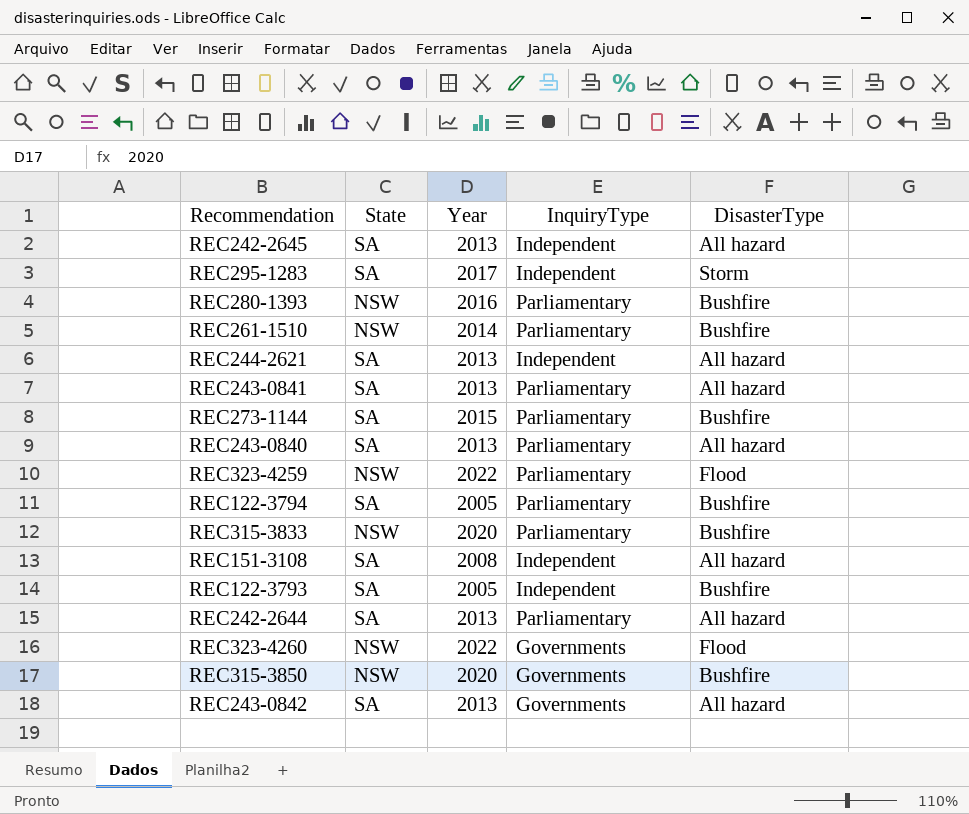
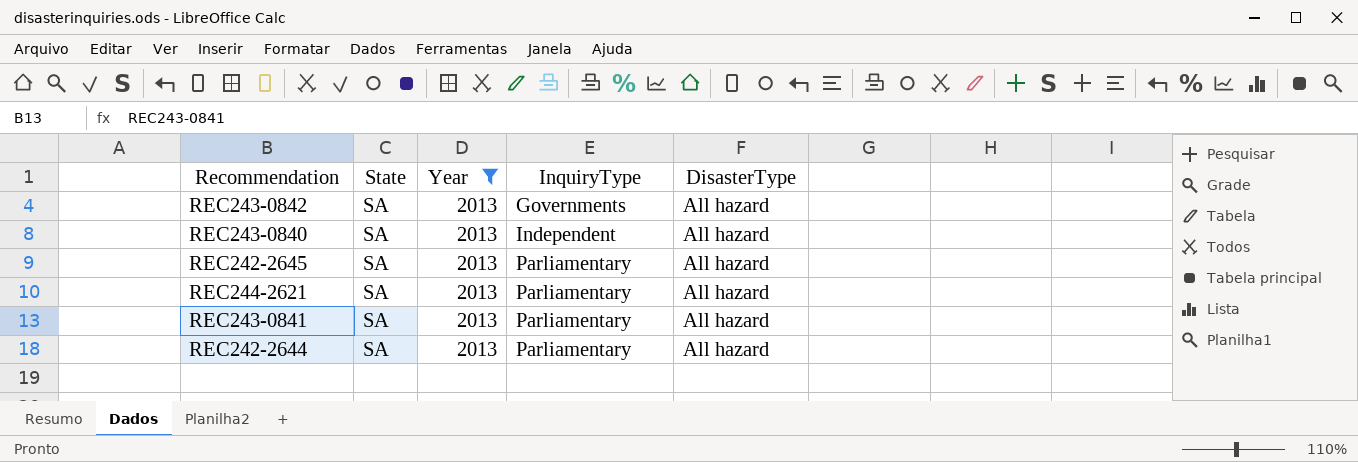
filter: none -> Year = 2013
row order: none -> InquiryType ascending
REC243-0840 | InquiryType: Parliamentary -> Independent
REC242-2645 | InquiryType: Independent -> Parliamentary
REC244-2621 | InquiryType: Independent -> Parliamentary

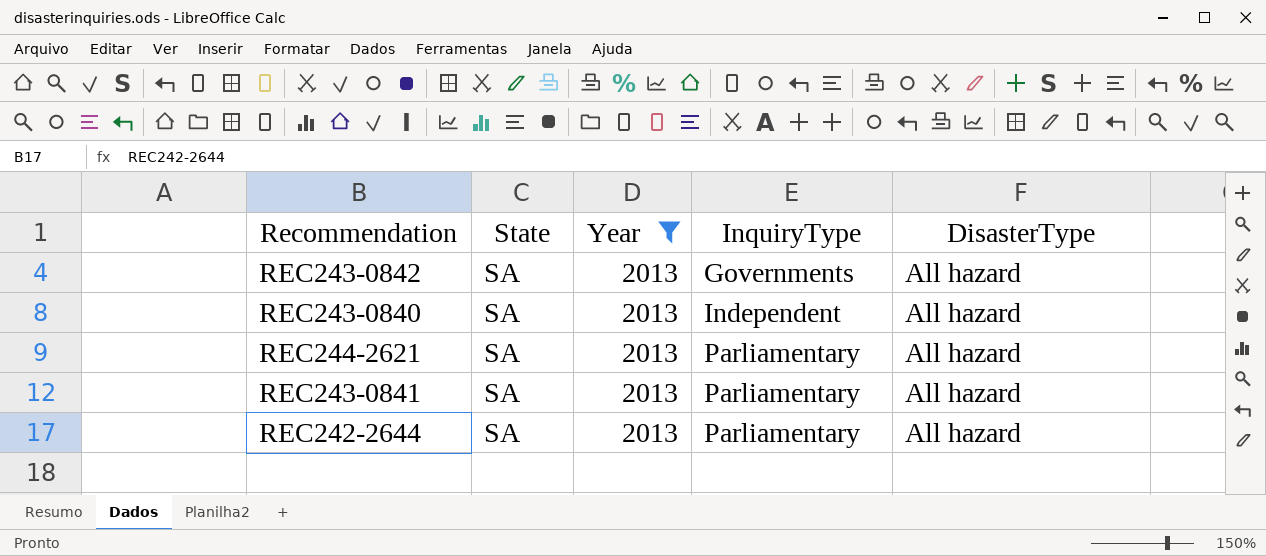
row REC242-2645: SA | 2013 | Parliamentary | All hazard -> none

